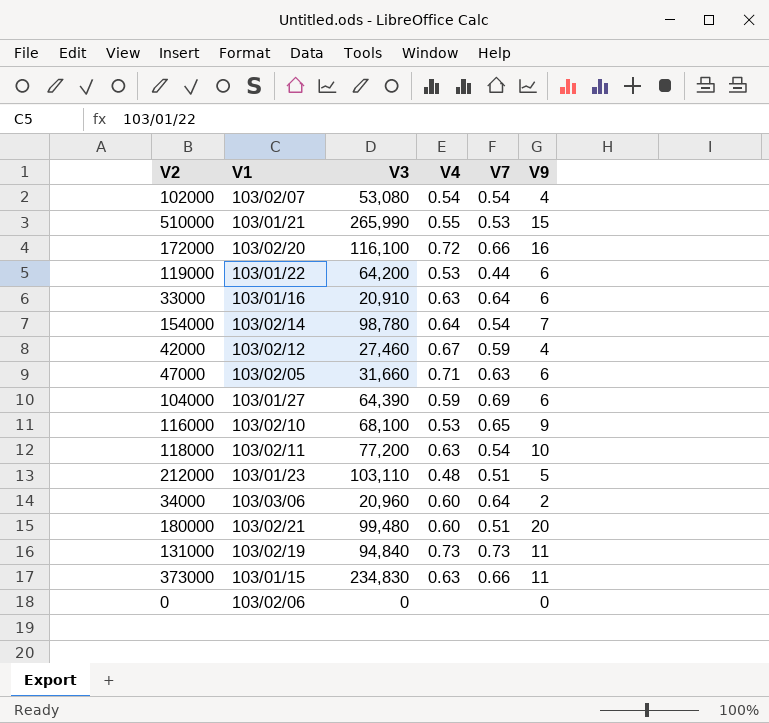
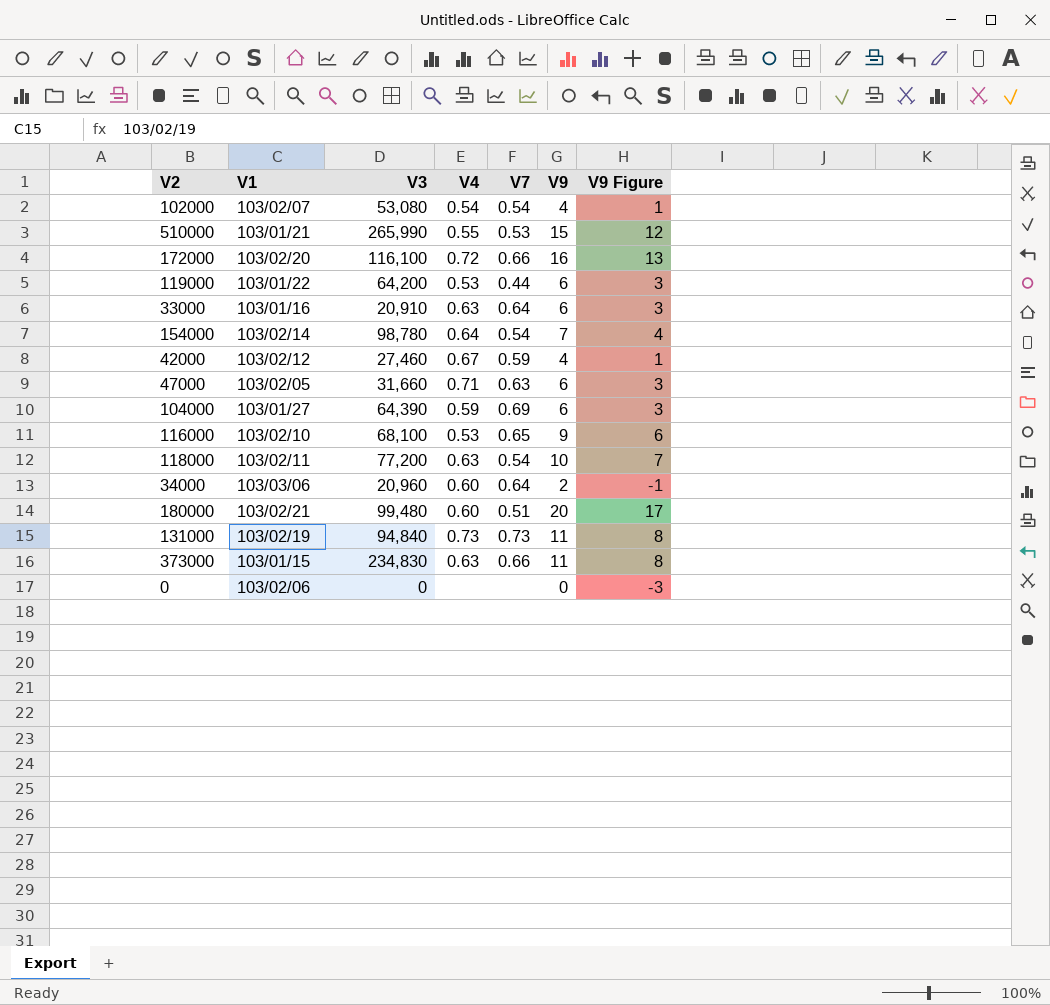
column V9 Figure | formula: none -> [V9] - 3
row 212000: 103/01/23 | 103,110 | 0.48 | 0.51 | 5 -> none

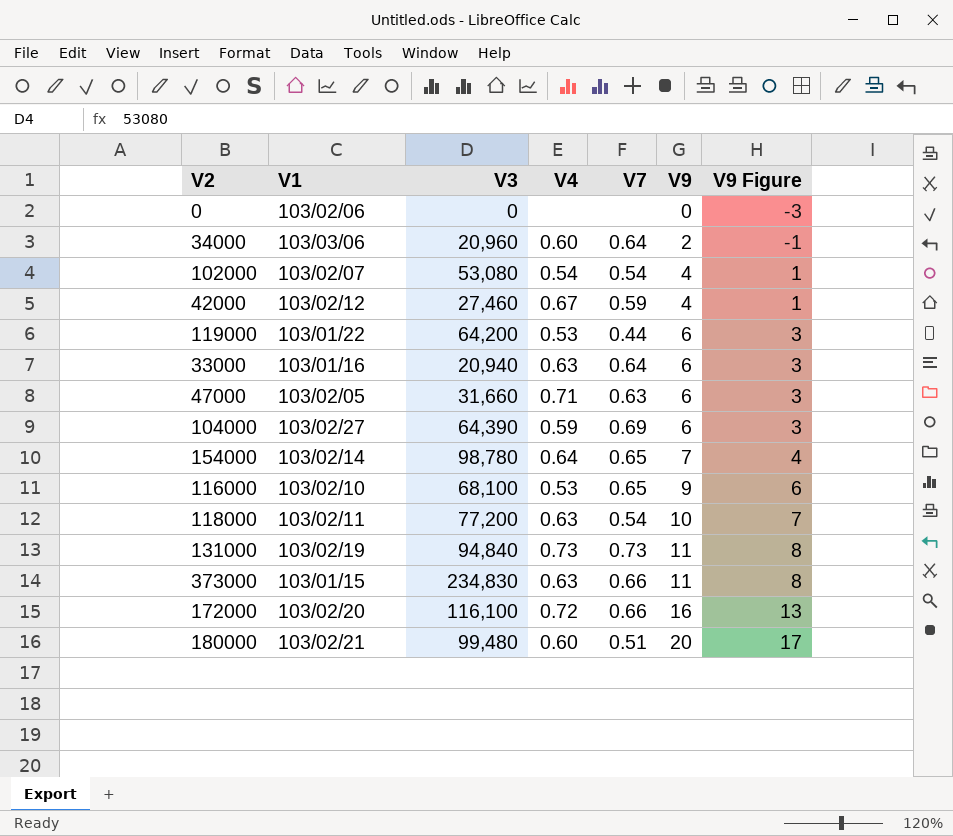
row order: none -> V9 ascending
row 510000: 103/01/21 | 265,990 | 0.55 | 0.53 | 15 | 12 -> none
33000 | V3: 20,910 -> 20,940
104000 | V1: 103/01/27 -> 103/02/27
154000 | V7: 0.54 -> 0.65

